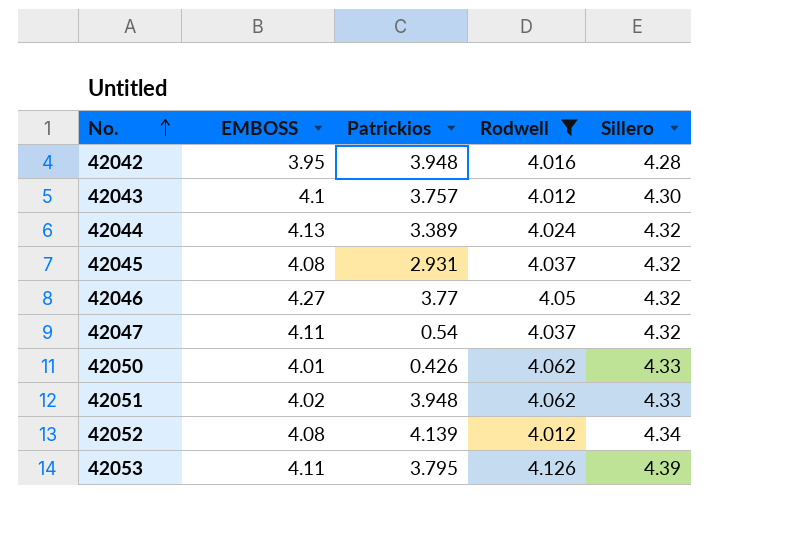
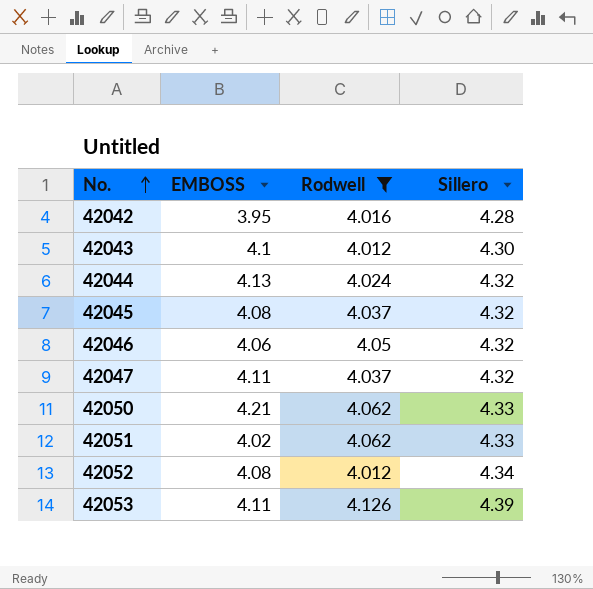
column Patrickios | position: 3 -> none
42046 | EMBOSS: 4.27 -> 4.06
42050 | EMBOSS: 4.01 -> 4.21

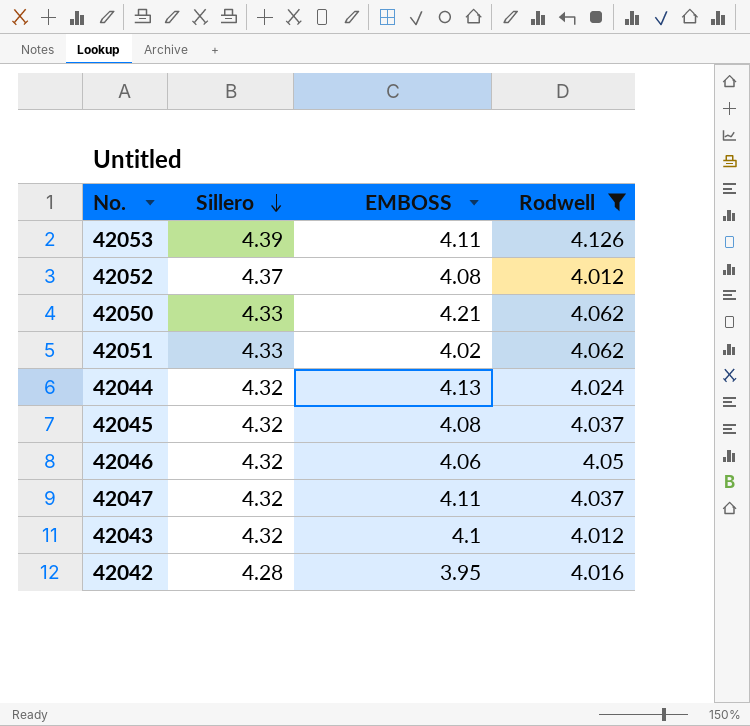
row order: No. ascending -> Sillero descending
column Sillero | position: 4 -> 2
42052 | Sillero: 4.34 -> 4.37
42043 | Sillero: 4.30 -> 4.32

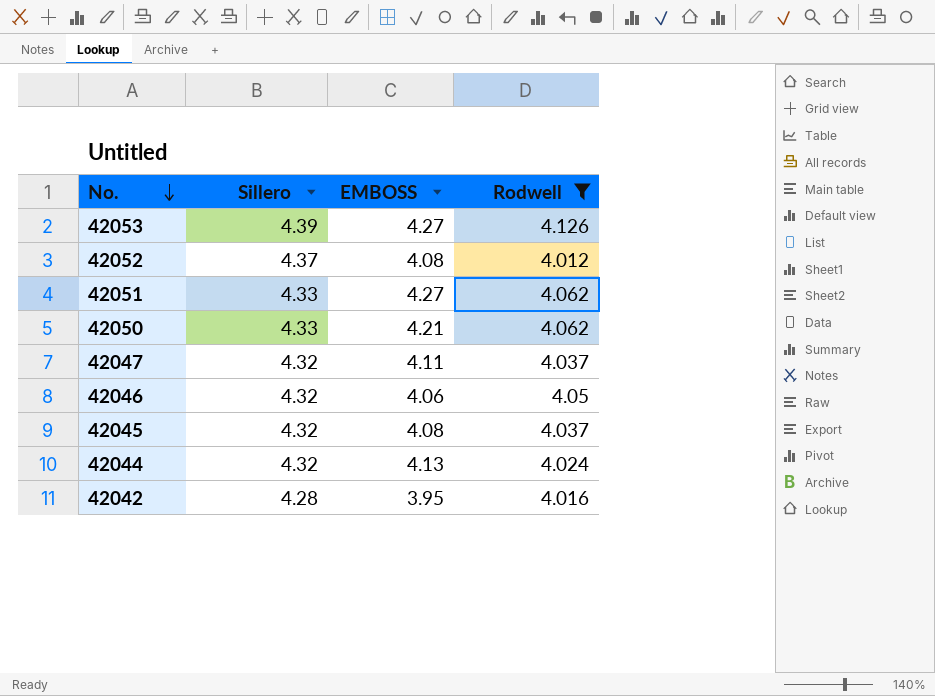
row order: Sillero descending -> No. descending
row 42043: 4.32 | 4.1 | 4.012 -> none
42053 | EMBOSS: 4.11 -> 4.27
42051 | EMBOSS: 4.02 -> 4.27

